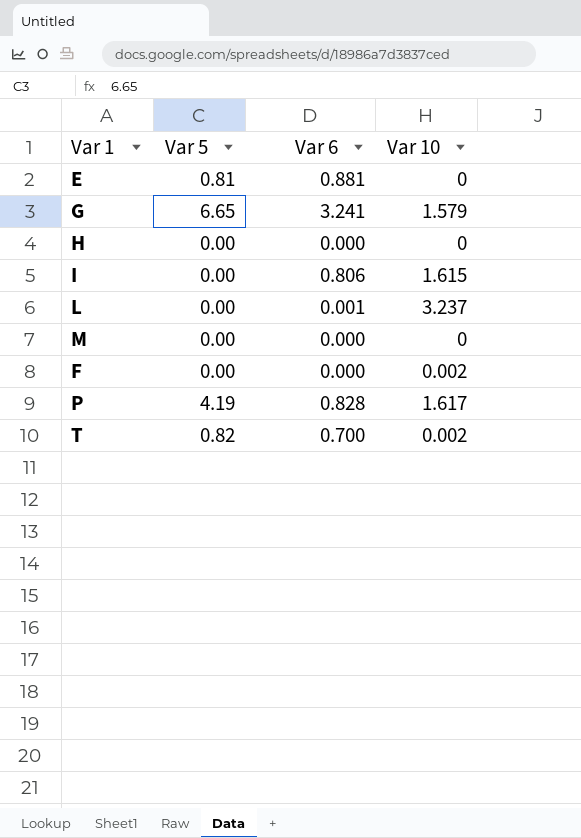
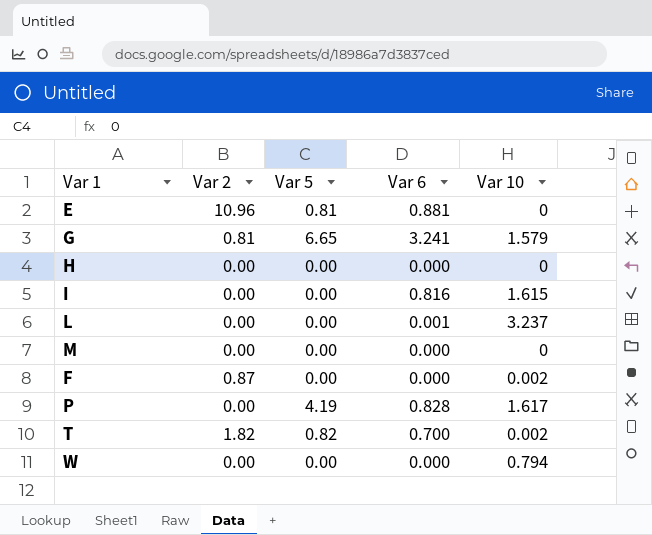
column Var 2 | position: none -> 2
I | Var 6: 0.806 -> 0.816
row W: none -> 0.00 | 0.00 | 0.000 | 0.794

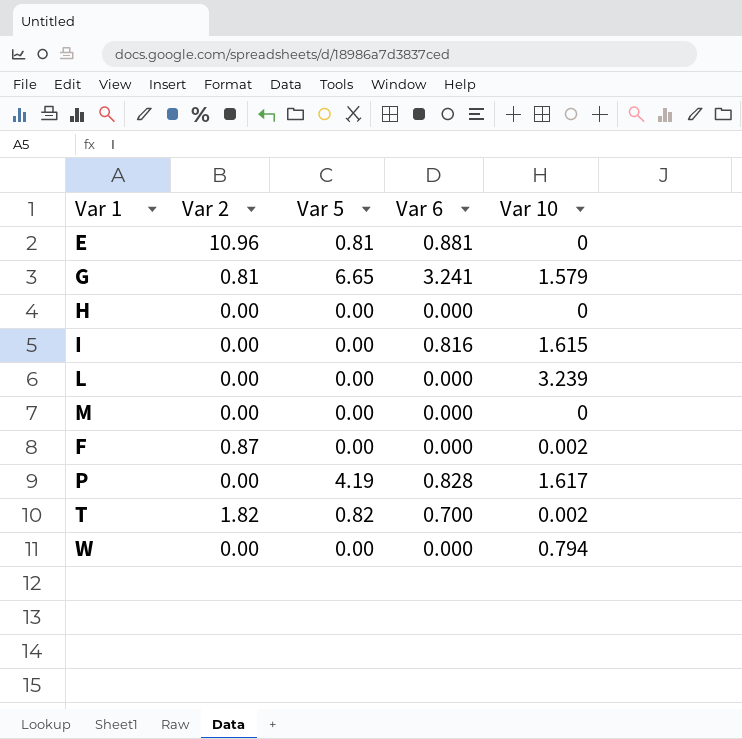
L | Var 6: 0.001 -> 0.000
L | Var 10: 3.237 -> 3.239

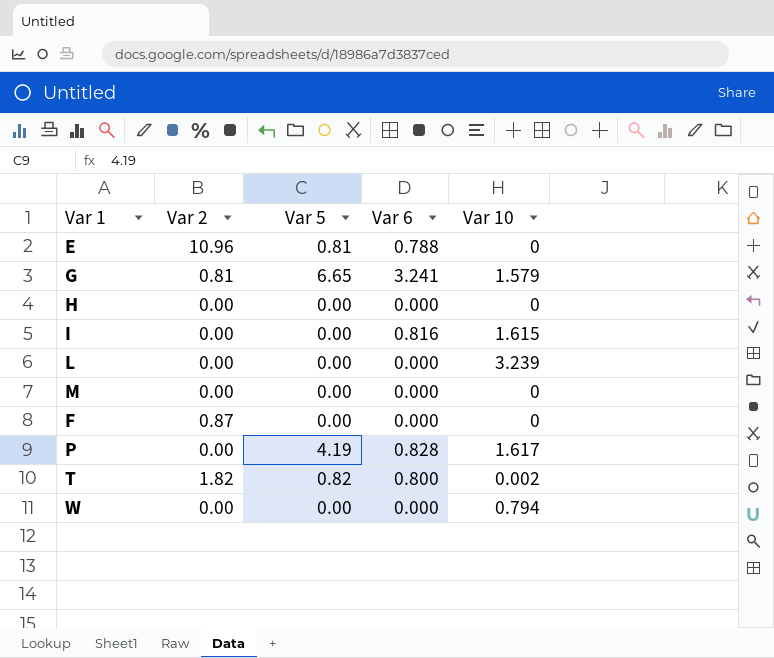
E | Var 6: 0.881 -> 0.788
F | Var 10: 0.002 -> 0
T | Var 6: 0.700 -> 0.800

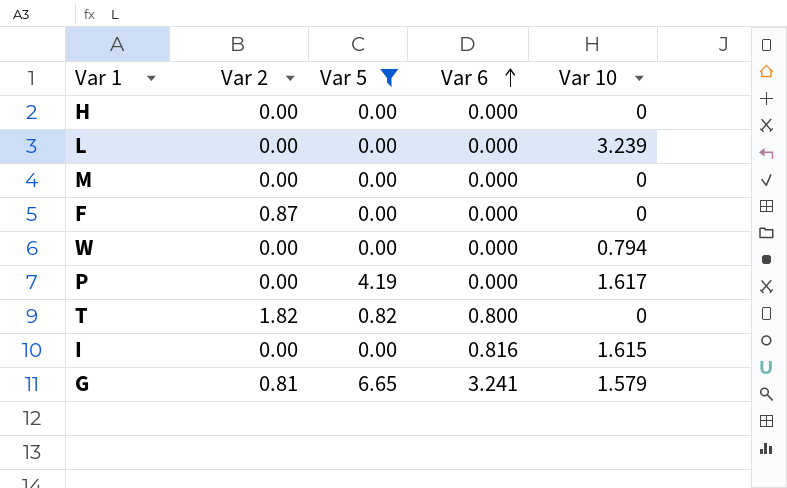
filter: none -> Var 5 != 0.81
row order: none -> Var 6 ascending
P | Var 6: 0.828 -> 0.000
T | Var 10: 0.002 -> 0

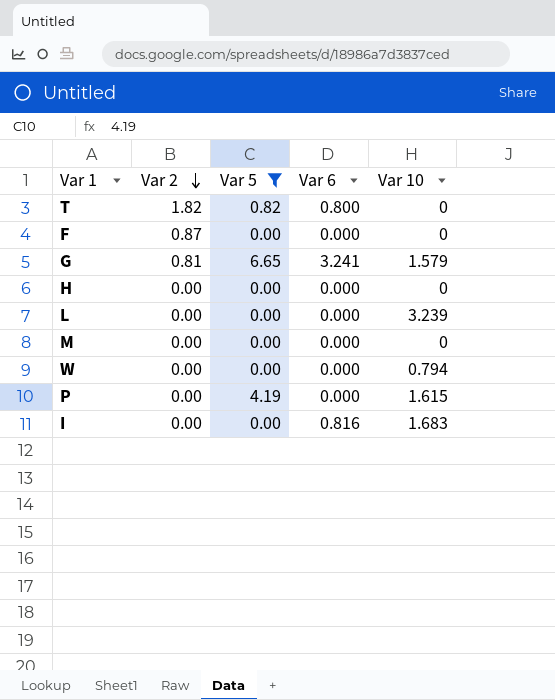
row order: Var 6 ascending -> Var 2 descending
P | Var 10: 1.617 -> 1.615
I | Var 10: 1.615 -> 1.683

